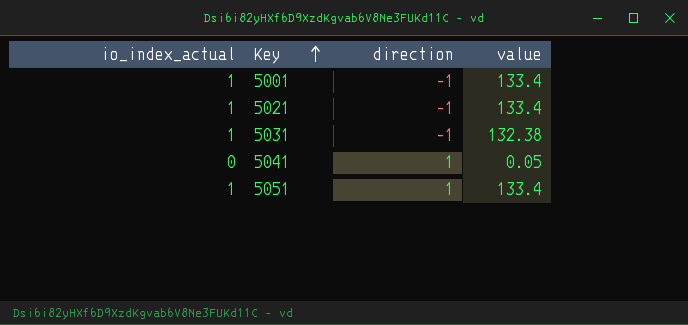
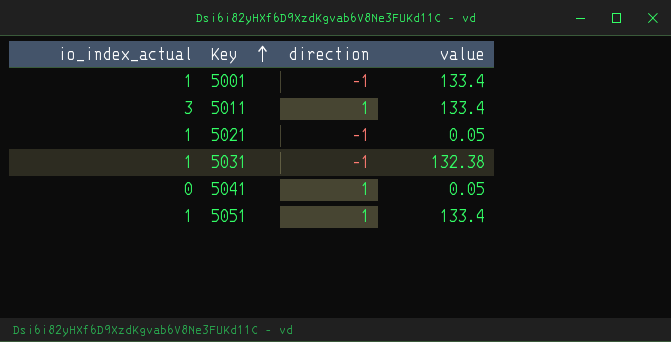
row 5011: none -> 3 | 1 | 133.4
5021 | value: 133.4 -> 0.05

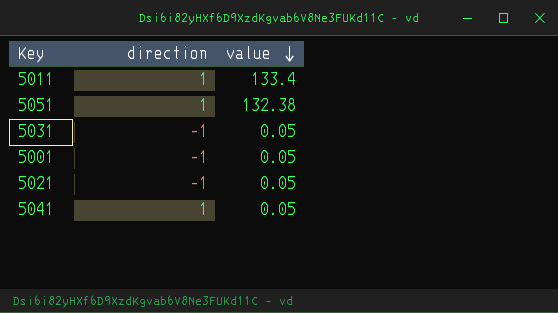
row order: Key ascending -> value descending
column io_index_actual | position: 1 -> none
5051 | value: 133.4 -> 132.38
5031 | value: 132.38 -> 0.05
5001 | value: 133.4 -> 0.05

